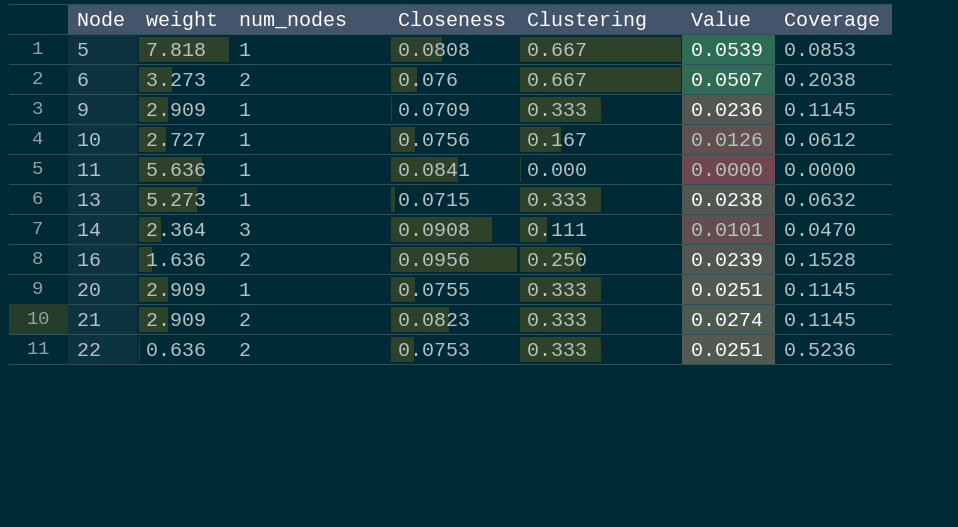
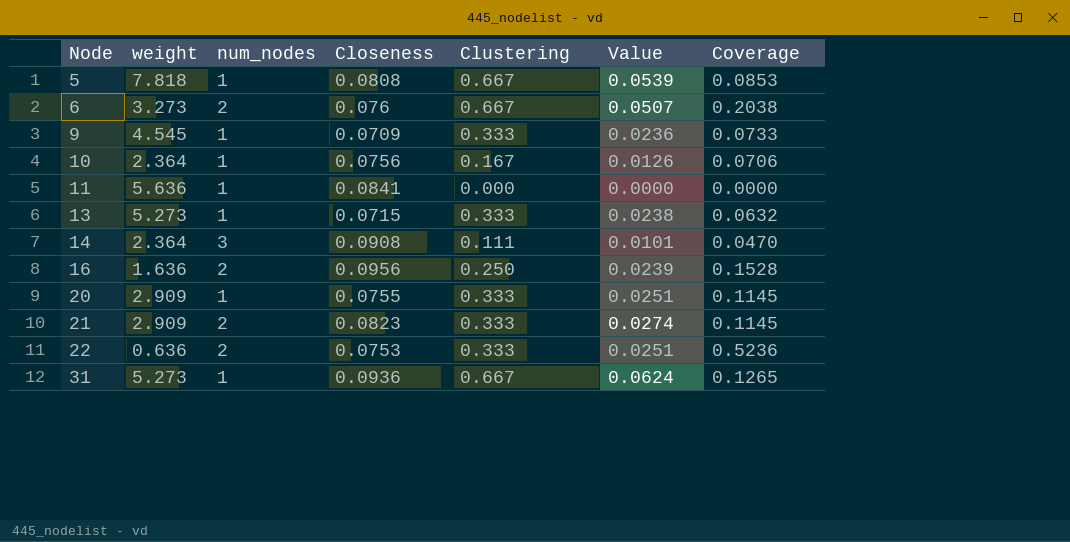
9 | weight: 2.909 -> 4.545
9 | Coverage: 0.1145 -> 0.0733
10 | weight: 2.727 -> 2.364
10 | Coverage: 0.0612 -> 0.0706
row 31: none -> 5.273 | 1 | 0.0936 | 0.667 | 0.0624 | 0.1265

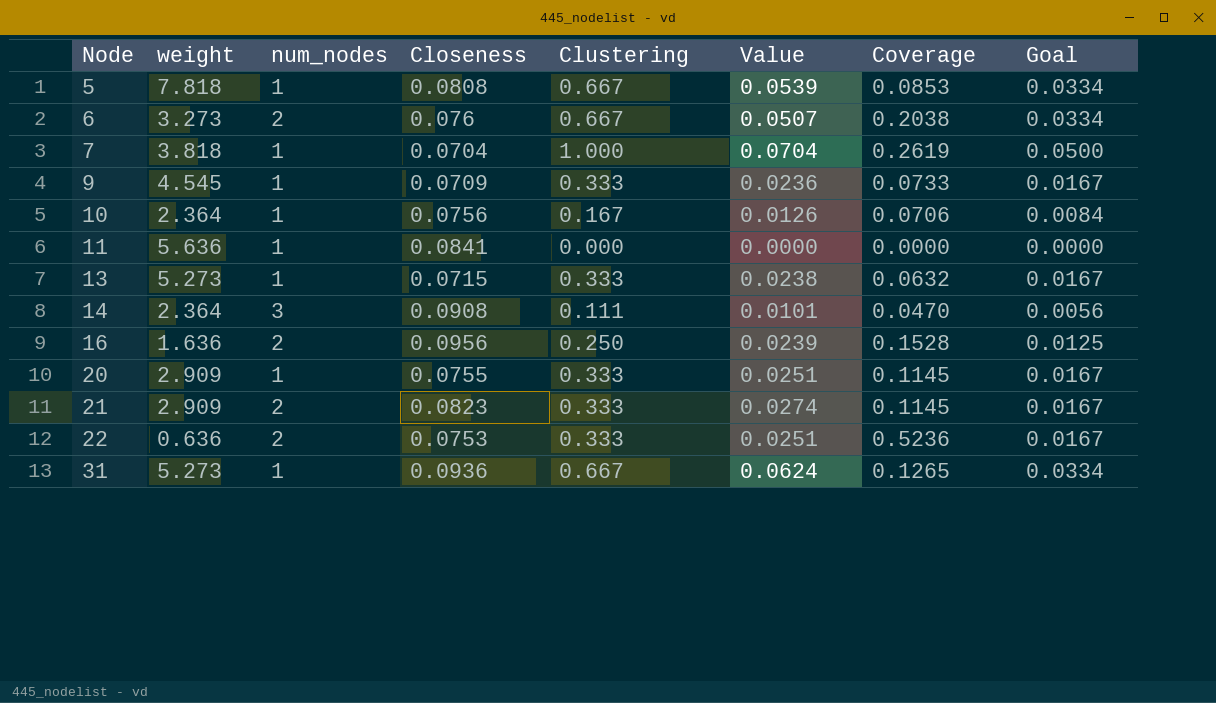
column Goal | formula: none -> [Clustering] * 0.05
row 7: none -> 3.818 | 1 | 0.0704 | 1.000 | 0.0704 | 0.2619 | 0.0500

